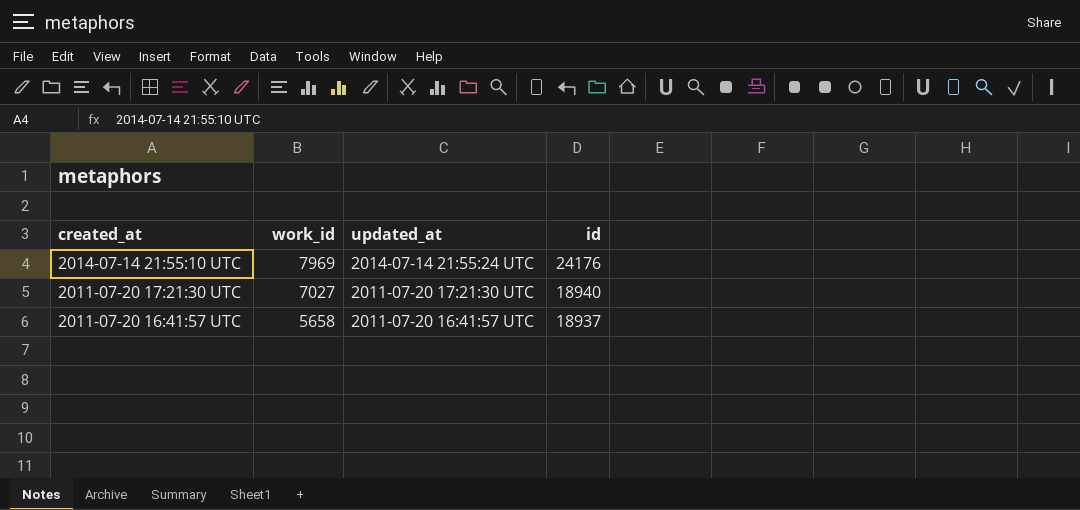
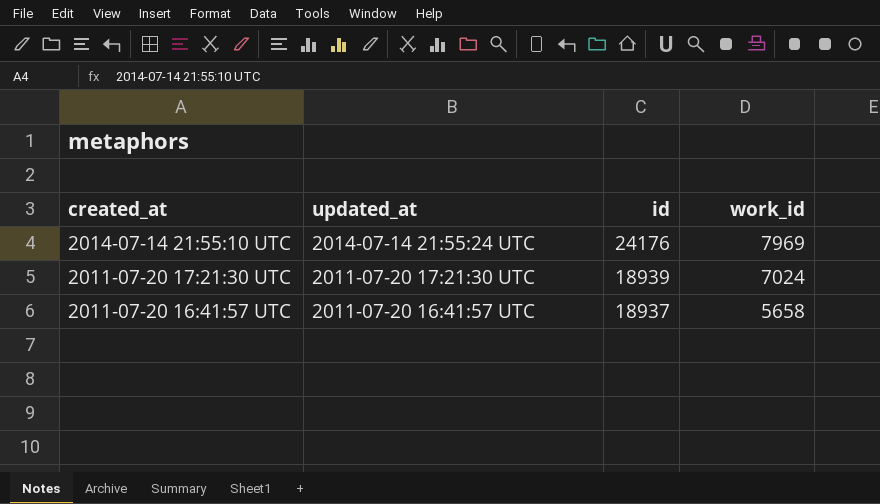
column work_id | position: 2 -> 4
2011-07-20 17:21:30 UTC | id: 18940 -> 18939
2011-07-20 17:21:30 UTC | work_id: 7027 -> 7024

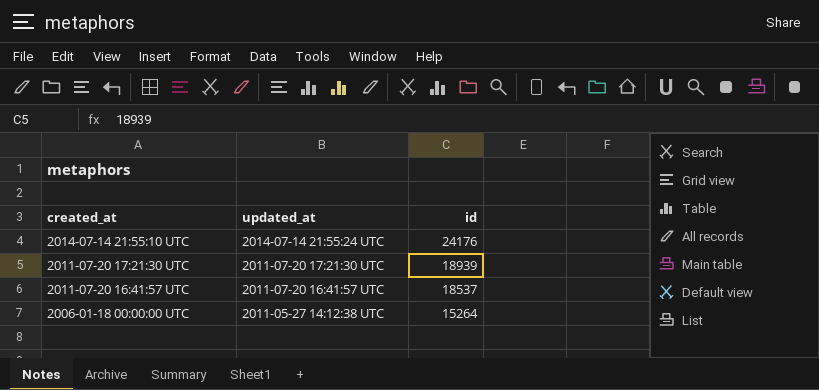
column work_id | position: 4 -> none
2011-07-20 16:41:57 UTC | id: 18937 -> 18537
row 2006-01-18 00:00:00 UTC: none -> 2011-05-27 14:12:38 UTC | 15264

